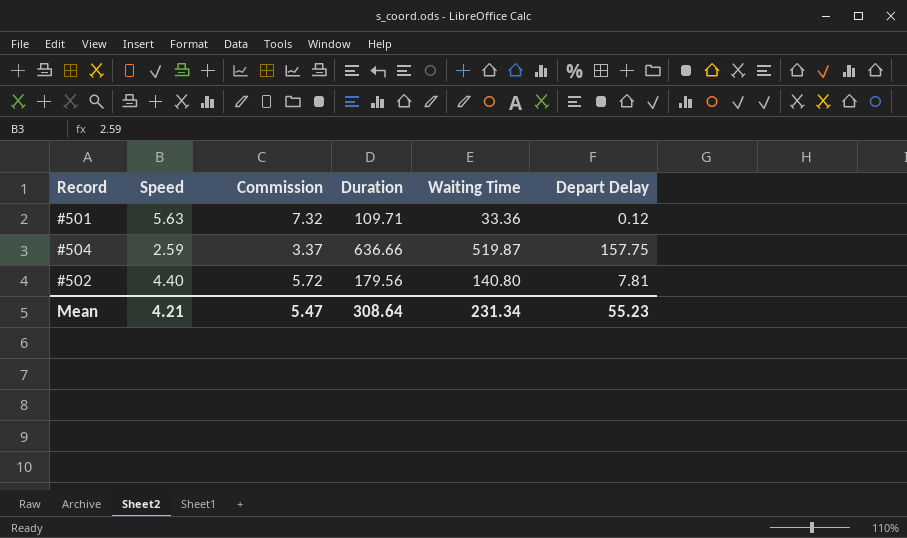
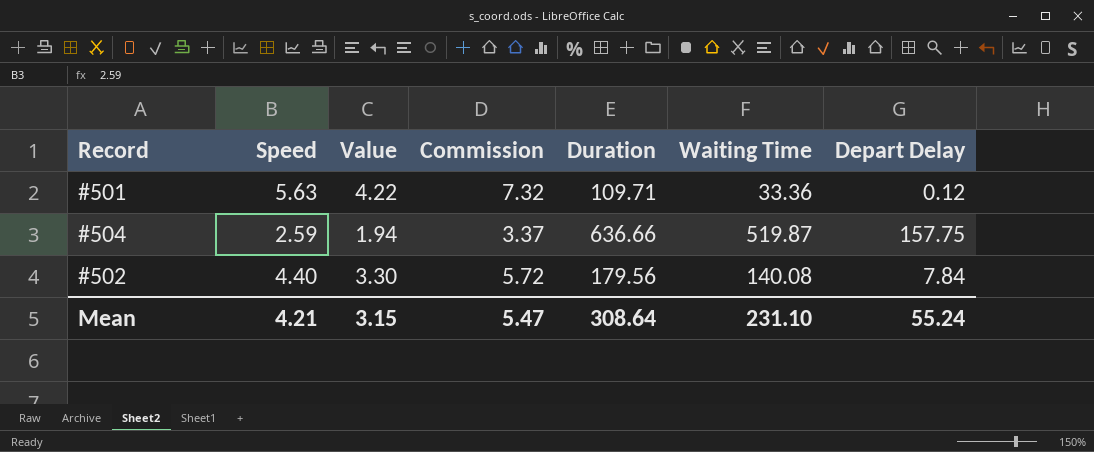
column Value | formula: none -> [Speed] * 0.75
#502 | Waiting Time: 140.80 -> 140.08
#502 | Depart Delay: 7.81 -> 7.84
Mean | Waiting Time: 231.34 -> 231.10
Mean | Depart Delay: 55.23 -> 55.24

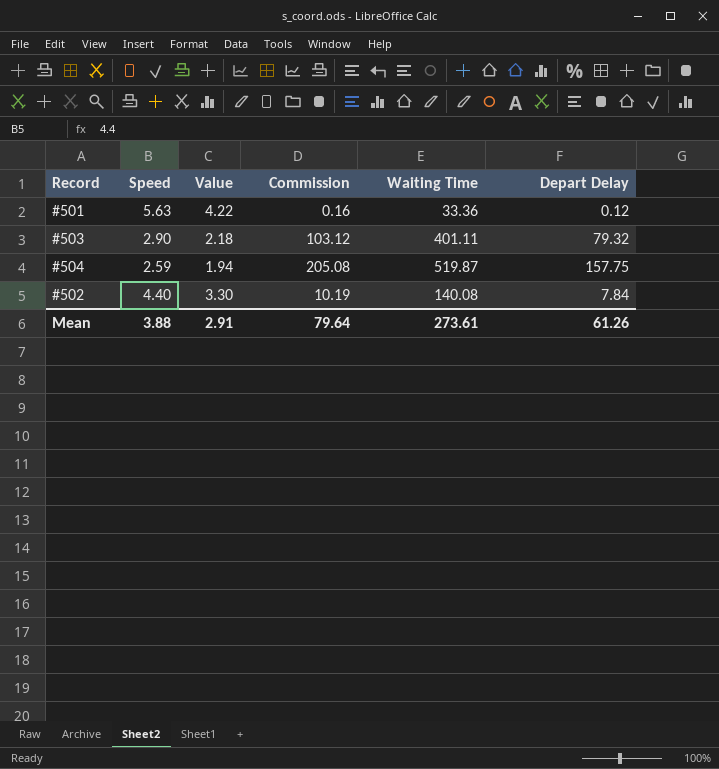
column Duration | position: 5 -> none
column Commission | formula: [Speed] * 1.3 -> [Depart Delay] * 1.3
row #503: none -> 2.90 | 2.18 | 103.12 | 401.11 | 79.32
Mean | Speed: 4.21 -> 3.88
Mean | Value: 3.15 -> 2.91
Mean | Commission: 5.47 -> 79.64
Mean | Waiting Time: 231.10 -> 273.61
Mean | Depart Delay: 55.24 -> 61.26

